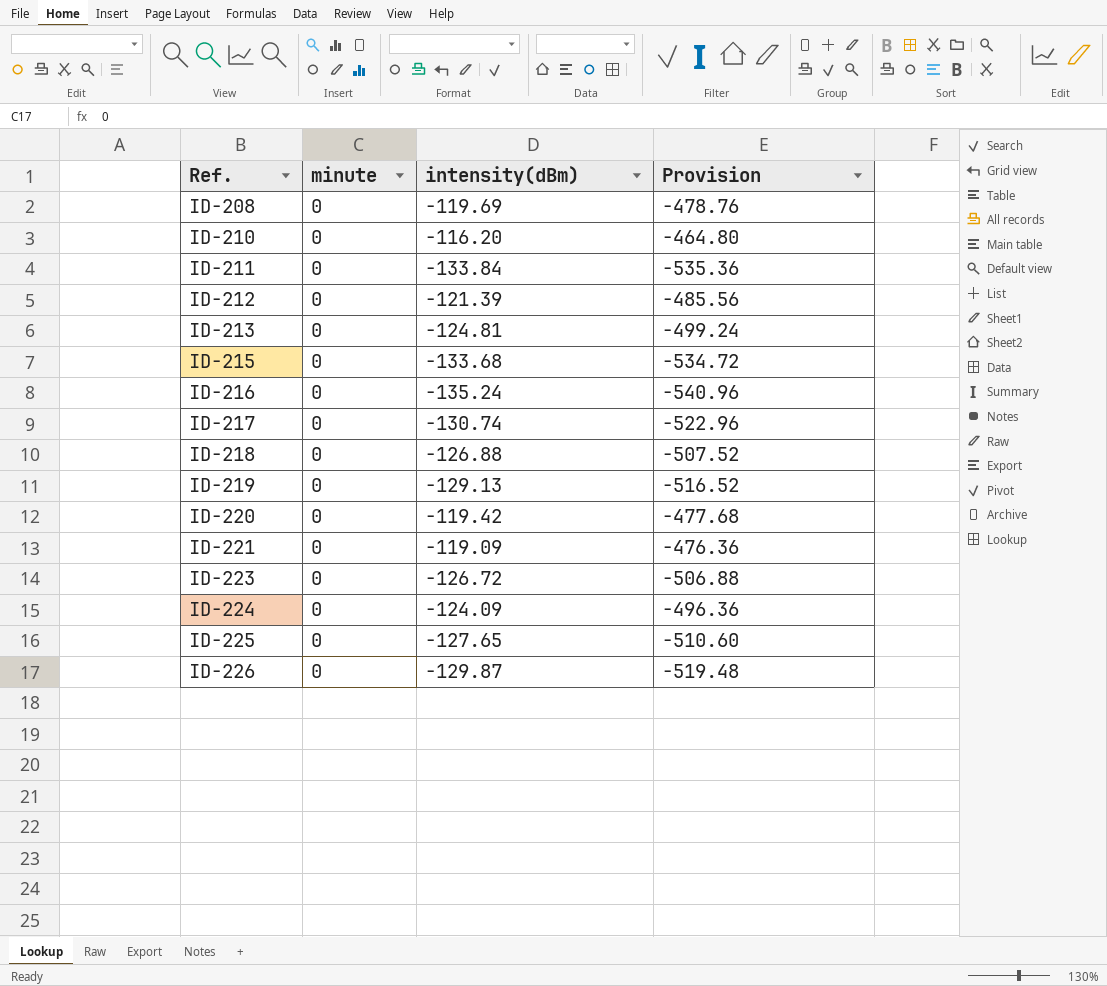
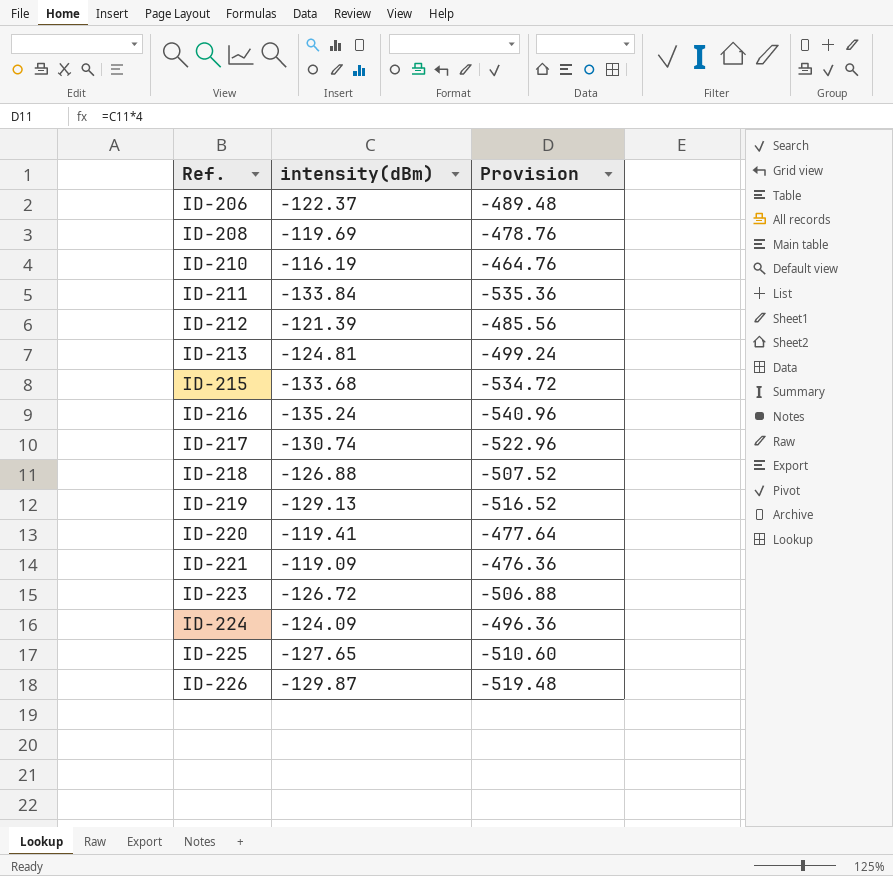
column minute | position: 2 -> none
row ID-206: none -> -122.37 | -489.48
ID-210 | intensity(dBm): -116.20 -> -116.19
ID-210 | Provision: -464.80 -> -464.76
ID-220 | intensity(dBm): -119.42 -> -119.41
ID-220 | Provision: -477.68 -> -477.64

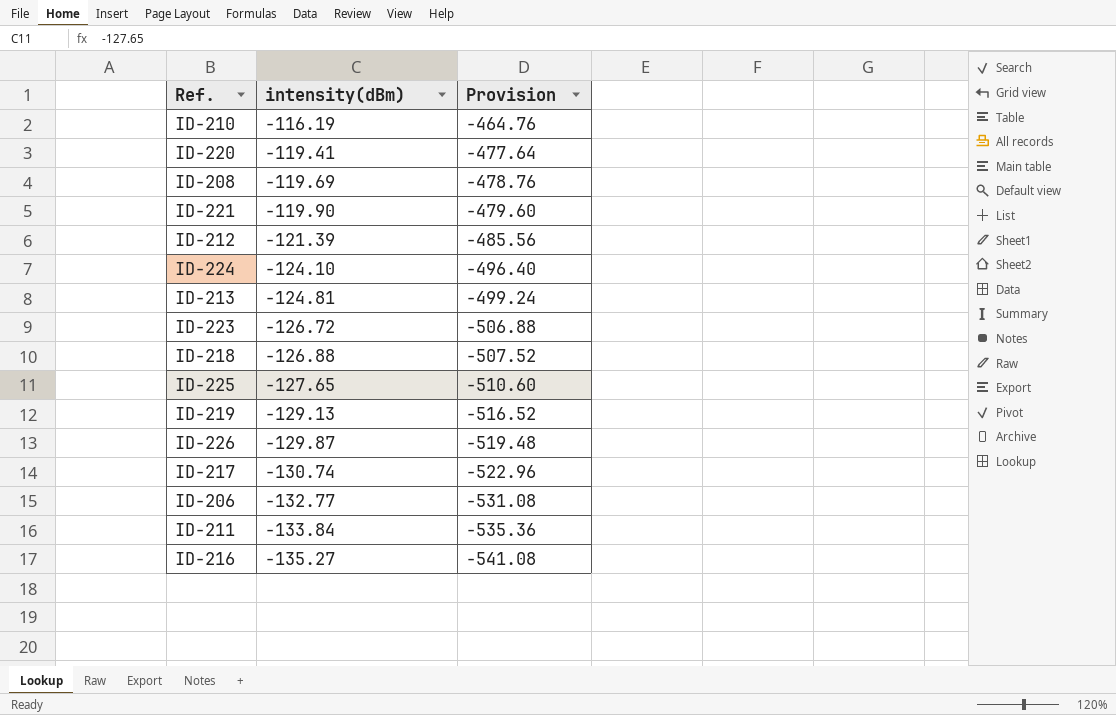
row order: Ref. ascending -> intensity(dBm) descending
row ID-215: -133.68 | -534.72 -> none
ID-221 | intensity(dBm): -119.09 -> -119.90
ID-221 | Provision: -476.36 -> -479.60
ID-224 | intensity(dBm): -124.09 -> -124.10
ID-224 | Provision: -496.36 -> -496.40
ID-206 | intensity(dBm): -122.37 -> -132.77
ID-206 | Provision: -489.48 -> -531.08
ID-216 | intensity(dBm): -135.24 -> -135.27
ID-216 | Provision: -540.96 -> -541.08

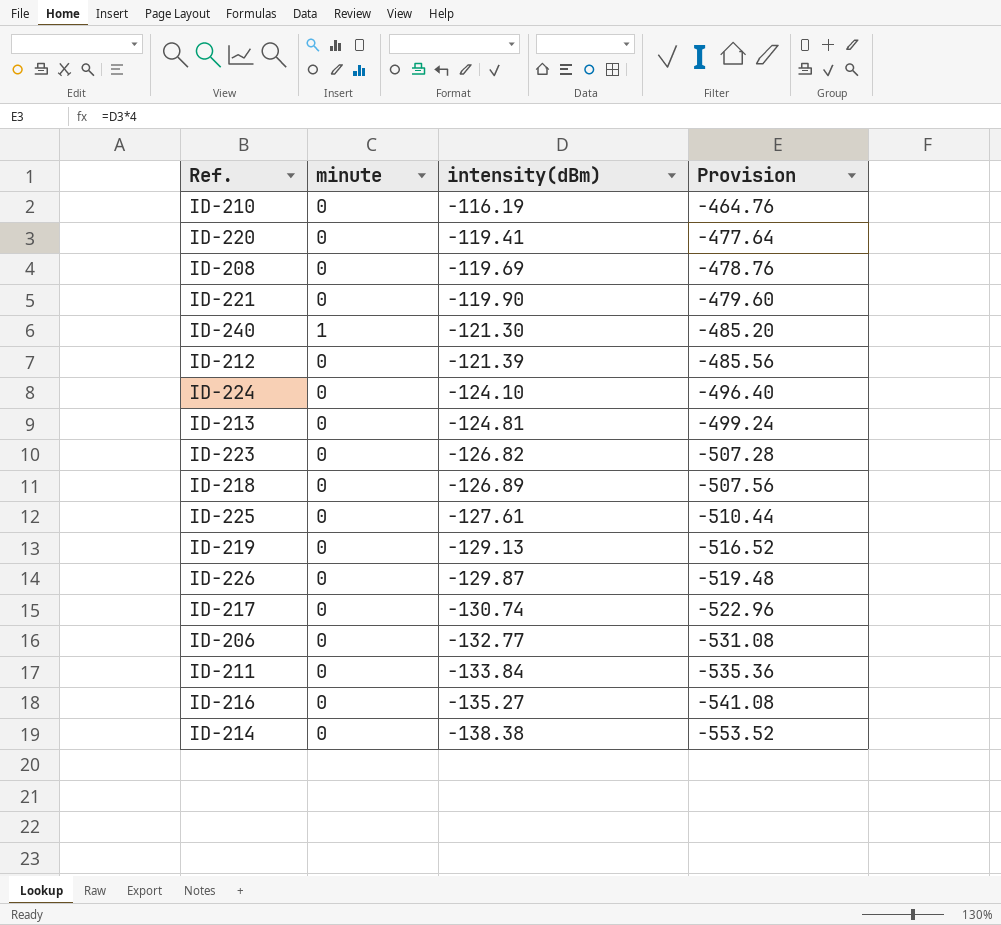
column minute | position: none -> 2
row ID-240: none -> 1 | -121.30 | -485.20
ID-223 | intensity(dBm): -126.72 -> -126.82
ID-223 | Provision: -506.88 -> -507.28
ID-218 | intensity(dBm): -126.88 -> -126.89
ID-218 | Provision: -507.52 -> -507.56
ID-225 | intensity(dBm): -127.65 -> -127.61
ID-225 | Provision: -510.60 -> -510.44
row ID-214: none -> 0 | -138.38 | -553.52

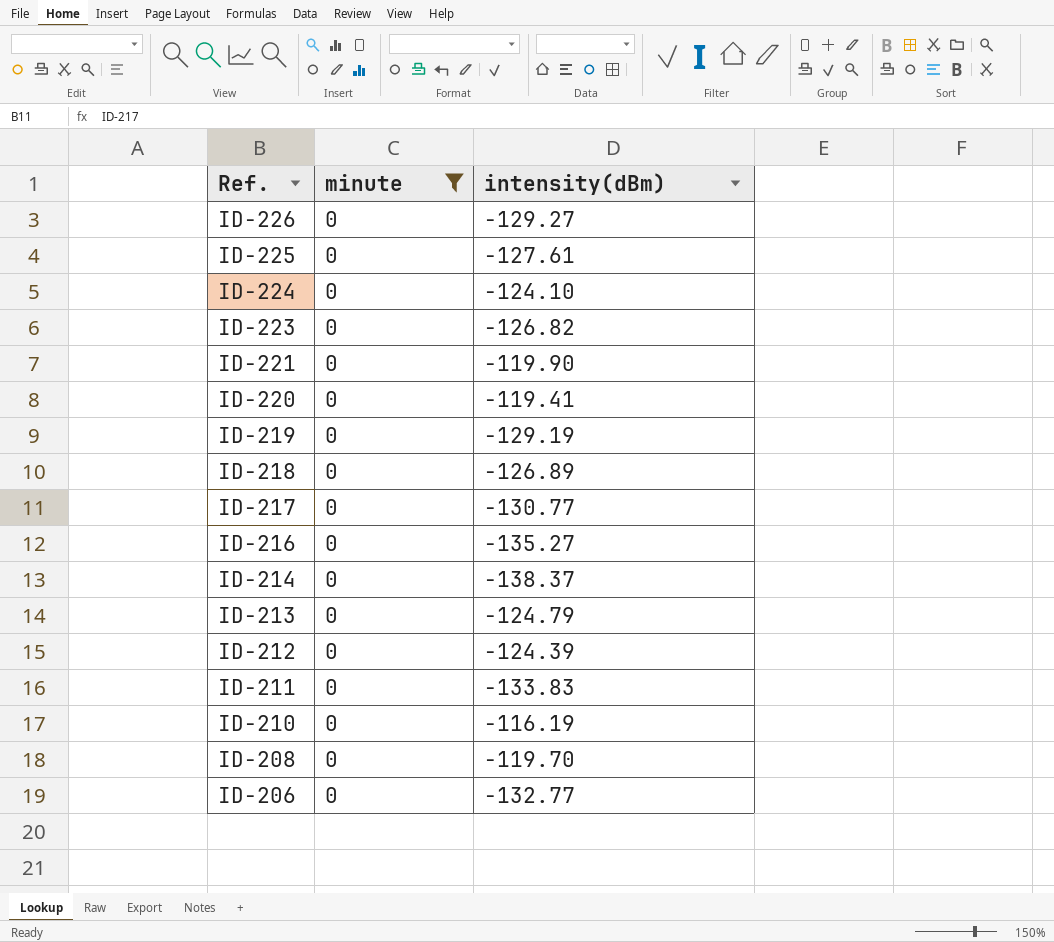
filter: none -> minute = 0
row order: intensity(dBm) descending -> Ref. descending
column Provision | formula: [intensity(dBm)] * 4 -> none
ID-226 | intensity(dBm): -129.87 -> -129.27
ID-219 | intensity(dBm): -129.13 -> -129.19
ID-217 | intensity(dBm): -130.74 -> -130.77
ID-214 | intensity(dBm): -138.38 -> -138.37
ID-213 | intensity(dBm): -124.81 -> -124.79
ID-212 | intensity(dBm): -121.39 -> -124.39
ID-211 | intensity(dBm): -133.84 -> -133.83
ID-208 | intensity(dBm): -119.69 -> -119.70

